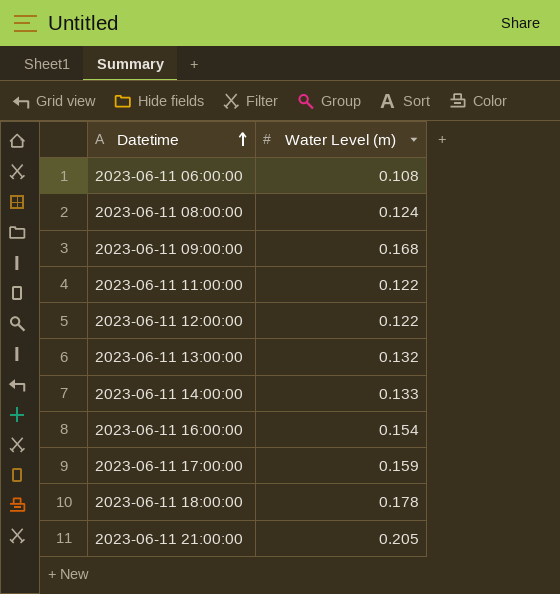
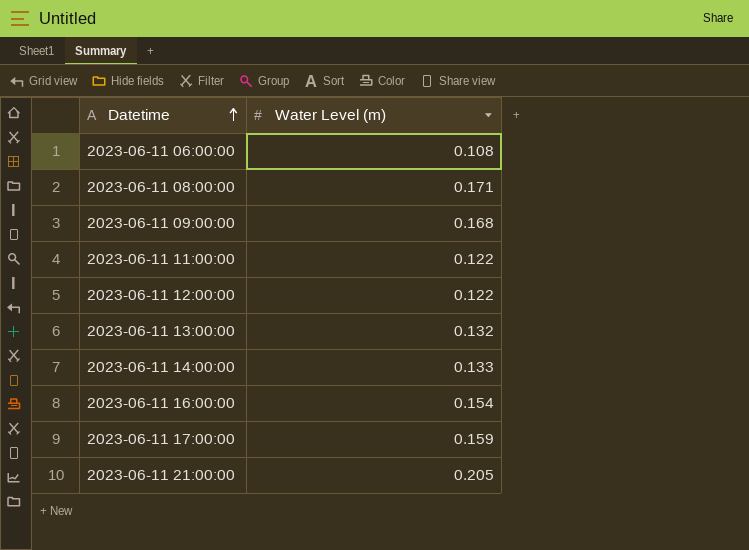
row 2023-06-11 18:00:00: 0.178 -> none
2023-06-11 08:00:00 | Water Level (m): 0.124 -> 0.171

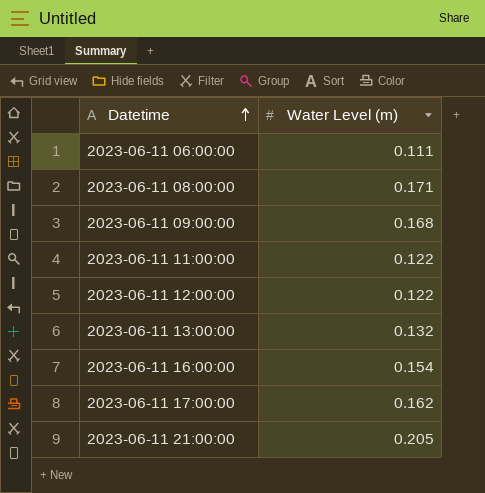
row 2023-06-11 14:00:00: 0.133 -> none
2023-06-11 06:00:00 | Water Level (m): 0.108 -> 0.111
2023-06-11 17:00:00 | Water Level (m): 0.159 -> 0.162

